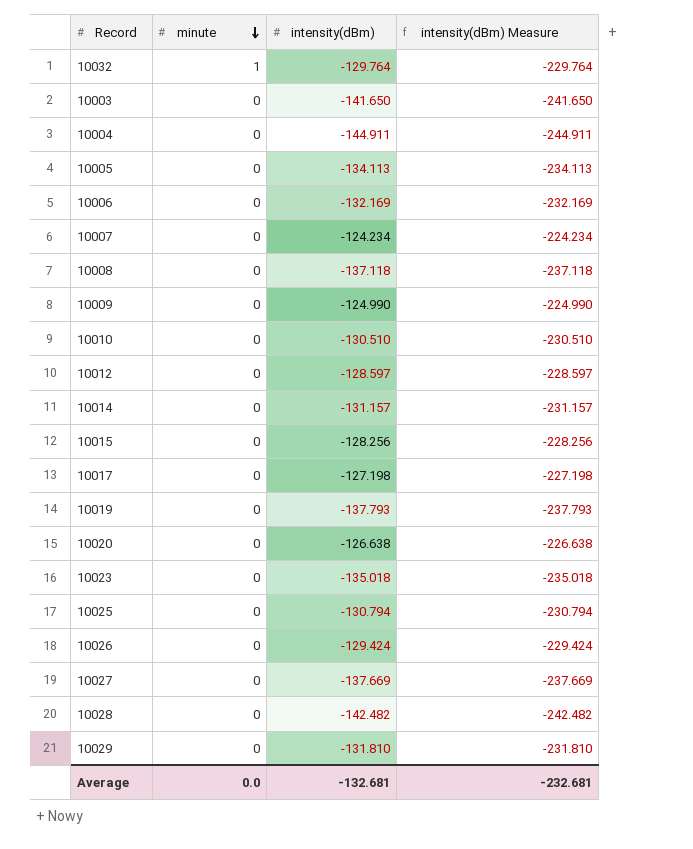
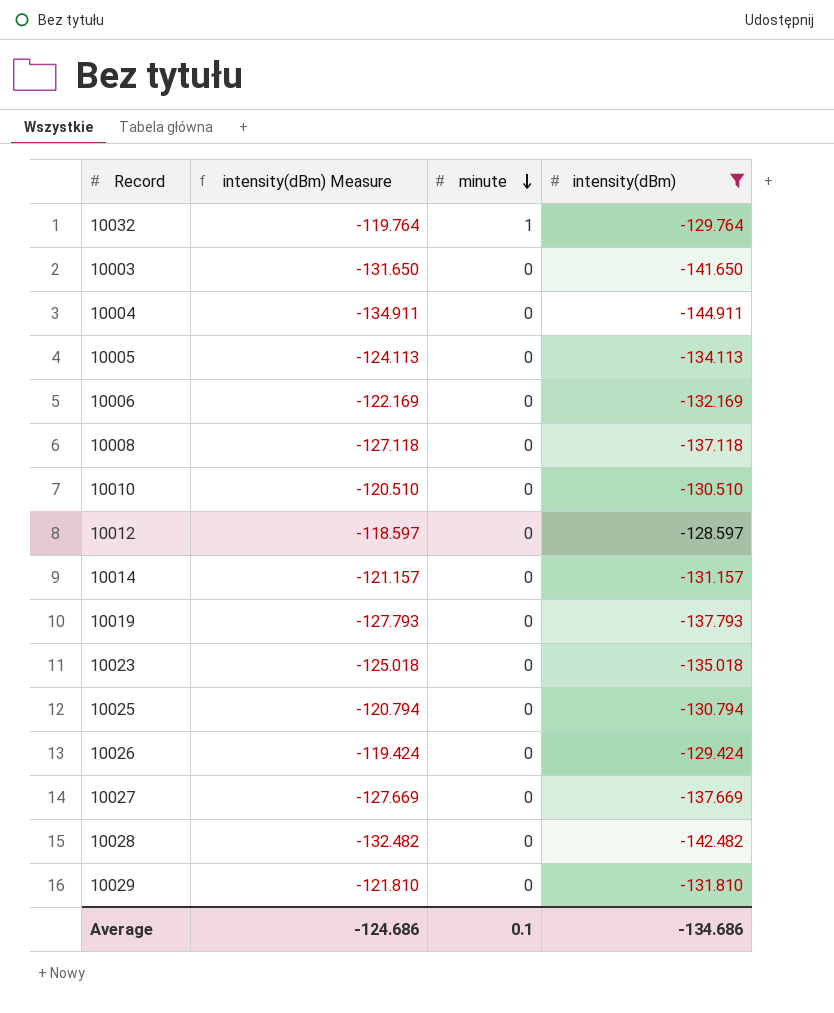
filter: none -> intensity(dBm) <= -128.597
column intensity(dBm) Measure | formula: [intensity(dBm)] - 100 -> [intensity(dBm)] + 10
column intensity(dBm) Measure | position: 4 -> 2
Average | intensity(dBm) Measure: -232.681 -> -124.686
Average | minute: 0.0 -> 0.1
Average | intensity(dBm): -132.681 -> -134.686

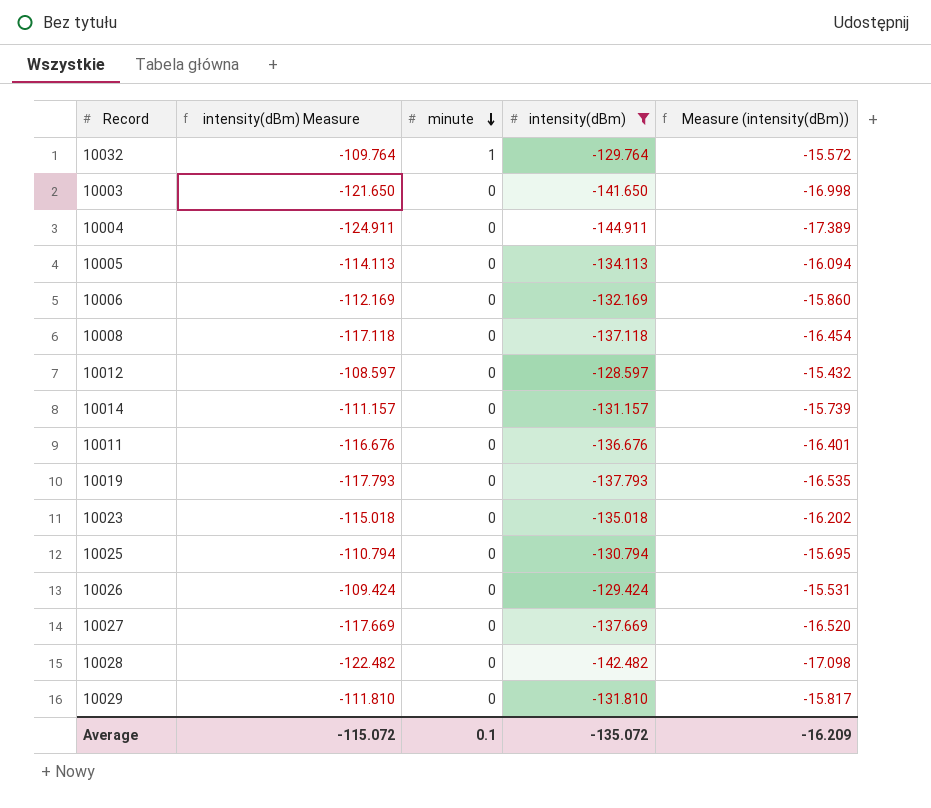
column intensity(dBm) Measure | formula: [intensity(dBm)] + 10 -> [intensity(dBm)] + 20
column Measure (intensity(dBm)) | formula: none -> [intensity(dBm)] * 0.12
row 10010: -120.510 | 0 | -130.510 -> none
row 10011: none -> -116.676 | 0 | -136.676 | -16.401
Average | intensity(dBm) Measure: -124.686 -> -115.072
Average | intensity(dBm): -134.686 -> -135.072

